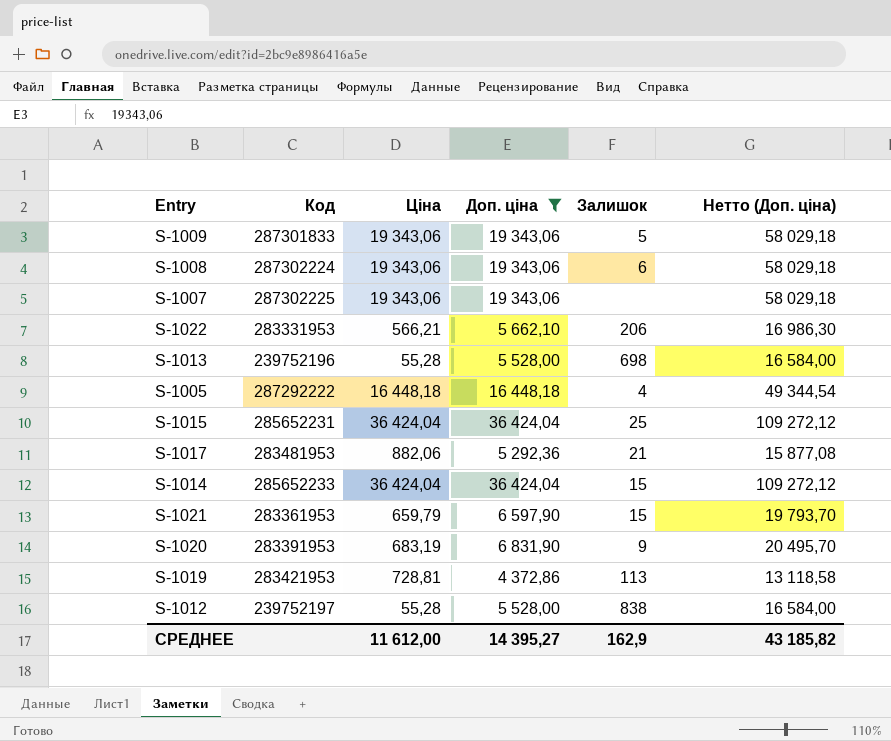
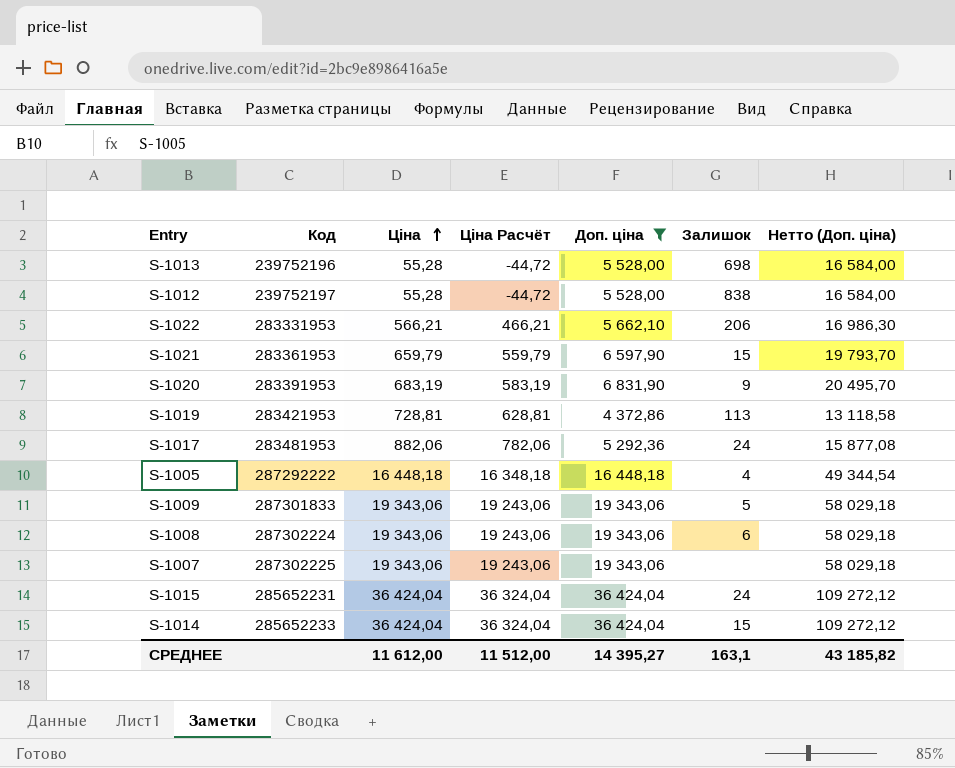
row order: none -> Ціна ascending
column Ціна Расчёт | formula: none -> [Ціна] - 100
S-1017 | Залишок: 21 -> 24
S-1015 | Залишок: 25 -> 24
СРЕДНЕЕ | Залишок: 162,9 -> 163,1

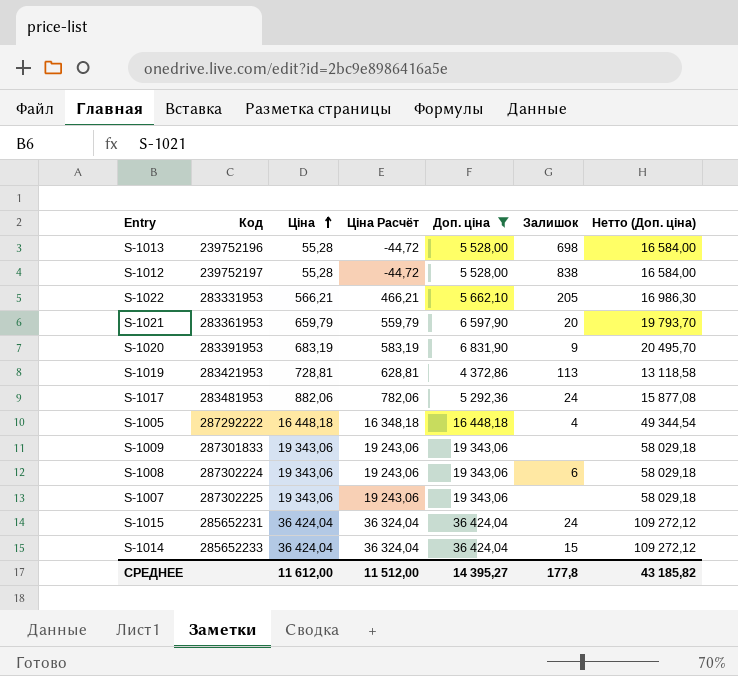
S-1022 | Залишок: 206 -> 205
S-1021 | Залишок: 15 -> 20
S-1009 | Залишок: 5 -> none
СРЕДНЕЕ | Залишок: 163,1 -> 177,8

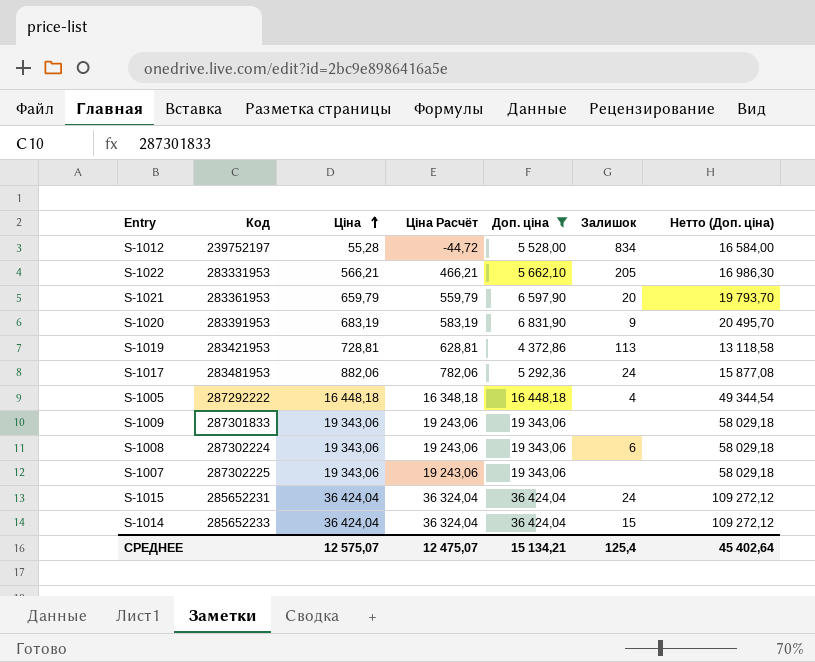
row S-1013: 239752196 | 55,28 | -44,72 | 5 528,00 | 698 | 16 584,00 -> none
S-1012 | Залишок: 838 -> 834
СРЕДНЕЕ | Ціна: 11 612,00 -> 12 575,07
СРЕДНЕЕ | Ціна Расчёт: 11 512,00 -> 12 475,07
СРЕДНЕЕ | Доп. ціна: 14 395,27 -> 15 134,21
СРЕДНЕЕ | Залишок: 177,8 -> 125,4
СРЕДНЕЕ | Нетто (Доп. ціна): 43 185,82 -> 45 402,64

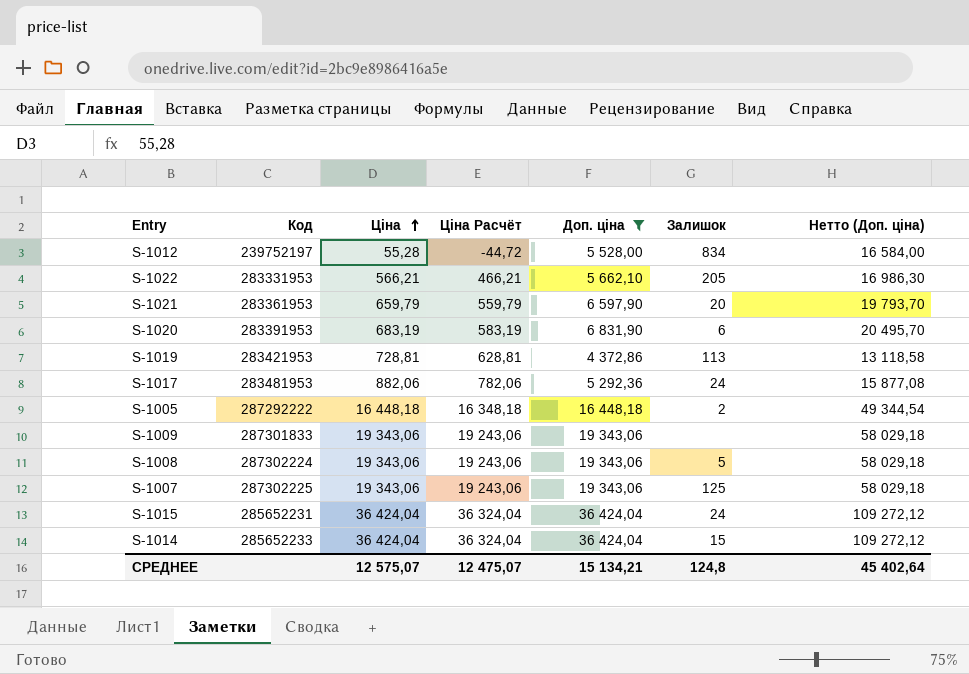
S-1020 | Залишок: 9 -> 6
S-1005 | Залишок: 4 -> 2
S-1008 | Залишок: 6 -> 5
S-1007 | Залишок: none -> 125
СРЕДНЕЕ | Залишок: 125,4 -> 124,8

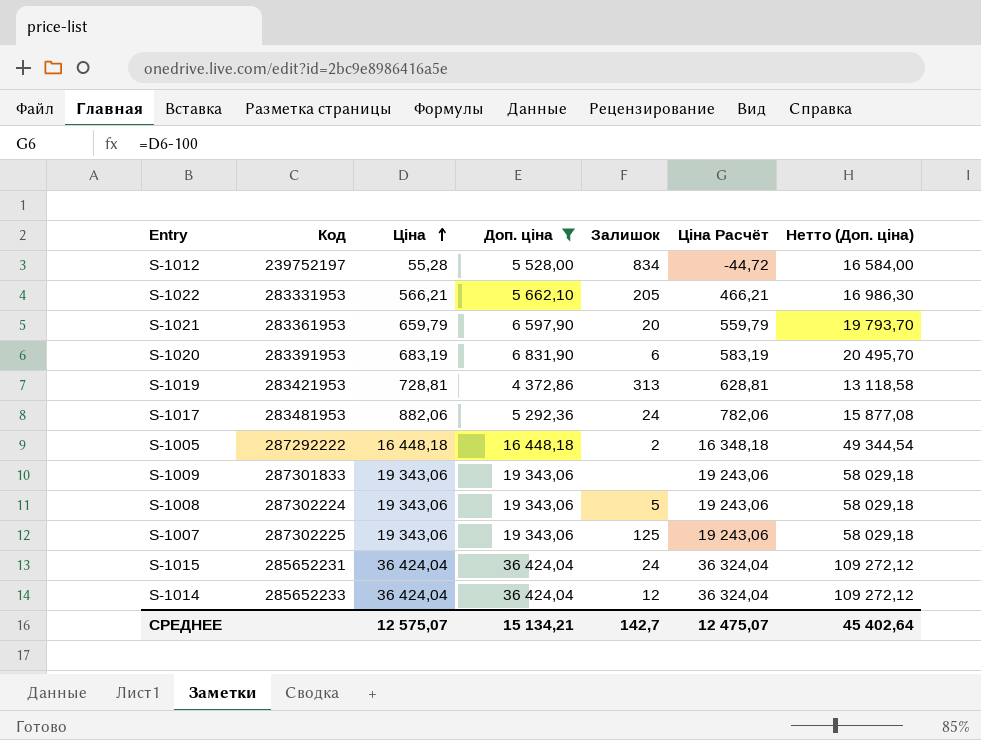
column Ціна Расчёт | position: 4 -> 6
S-1019 | Залишок: 113 -> 313
S-1014 | Залишок: 15 -> 12
СРЕДНЕЕ | Залишок: 124,8 -> 142,7

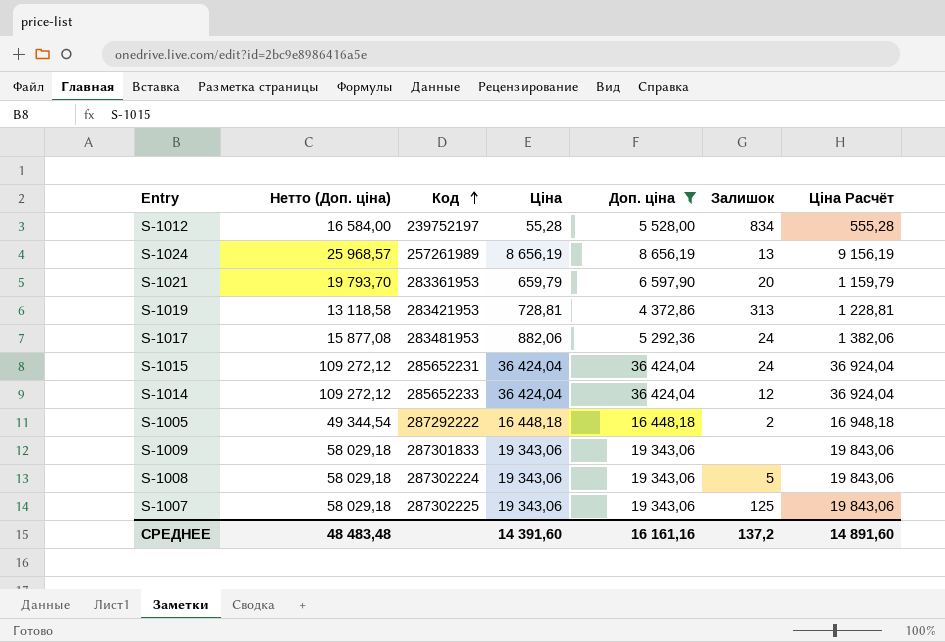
row order: Ціна ascending -> Код ascending
column Нетто (Доп. ціна) | position: 7 -> 2
column Ціна Расчёт | formula: [Ціна] - 100 -> [Ціна] + 500
row S-1022: 283331953 | 566,21 | 5 662,10 | 205 | 466,21 | 16 986,30 -> none
row S-1020: 283391953 | 683,19 | 6 831,90 | 6 | 583,19 | 20 495,70 -> none
row S-1024: none -> 25 968,57 | 257261989 | 8 656,19 | 8 656,19 | 13 | 9 156,19
СРЕДНЕЕ | Нетто (Доп. ціна): 45 402,64 -> 48 483,48
СРЕДНЕЕ | Ціна: 12 575,07 -> 14 391,60
СРЕДНЕЕ | Доп. ціна: 15 134,21 -> 16 161,16
СРЕДНЕЕ | Залишок: 142,7 -> 137,2
СРЕДНЕЕ | Ціна Расчёт: 12 475,07 -> 14 891,60

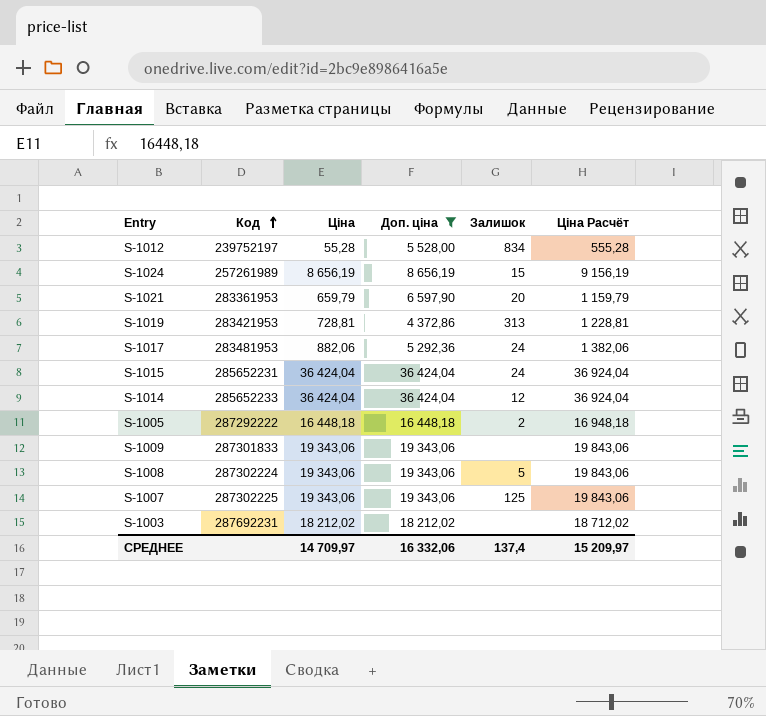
column Нетто (Доп. ціна) | formula: [Доп. ціна] * 3 -> none
S-1024 | Залишок: 13 -> 15
row S-1003: none -> 287692231 | 18 212,02 | 18 212,02 | none | 18 712,02
СРЕДНЕЕ | Ціна: 14 391,60 -> 14 709,97
СРЕДНЕЕ | Доп. ціна: 16 161,16 -> 16 332,06
СРЕДНЕЕ | Залишок: 137,2 -> 137,4
СРЕДНЕЕ | Ціна Расчёт: 14 891,60 -> 15 209,97

